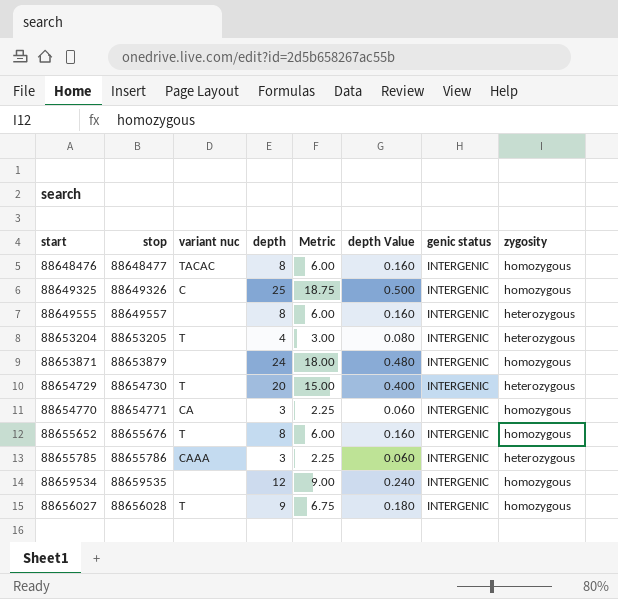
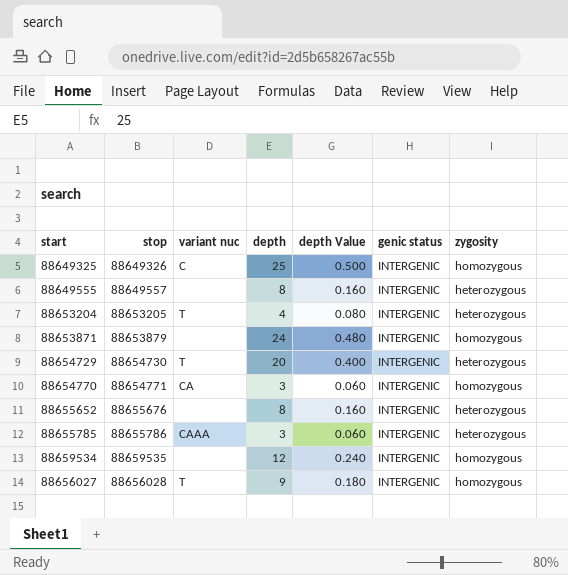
column Metric | formula: [depth] * 0.75 -> none
row 88648476: 88648477 | TACAC | 8 | 6.00 | 0.160 | INTERGENIC | homozygous -> none
88655652 | variant nuc: T -> none
88655652 | zygosity: homozygous -> heterozygous

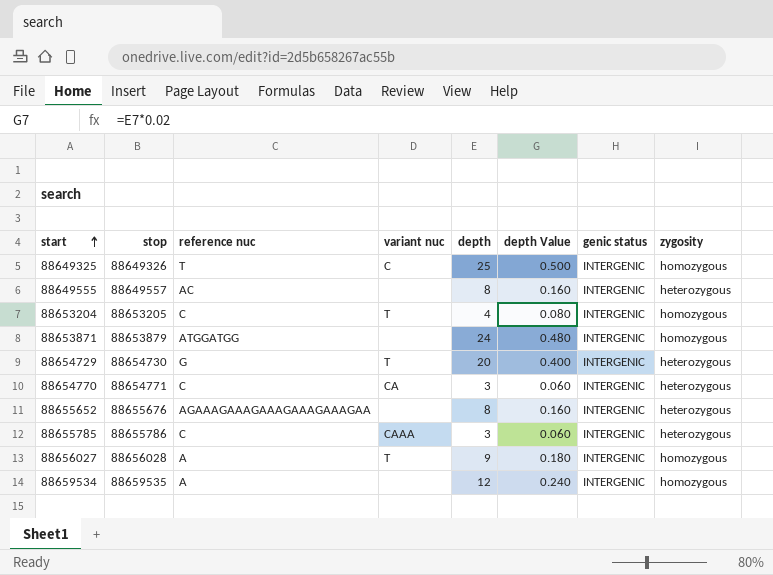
row order: none -> start ascending
column reference nuc | position: none -> 3
88653204 | zygosity: heterozygous -> homozygous
88654770 | zygosity: homozygous -> heterozygous

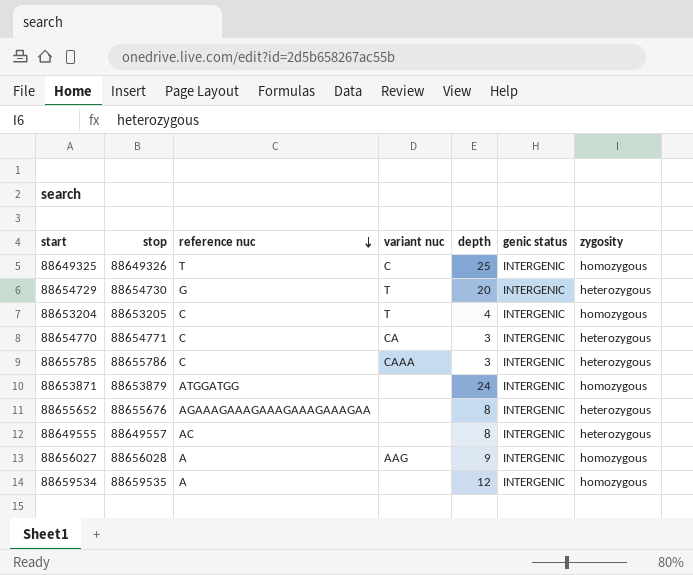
row order: start ascending -> reference nuc descending
column depth Value | formula: [depth] * 0.02 -> none
88656027 | variant nuc: T -> AAG

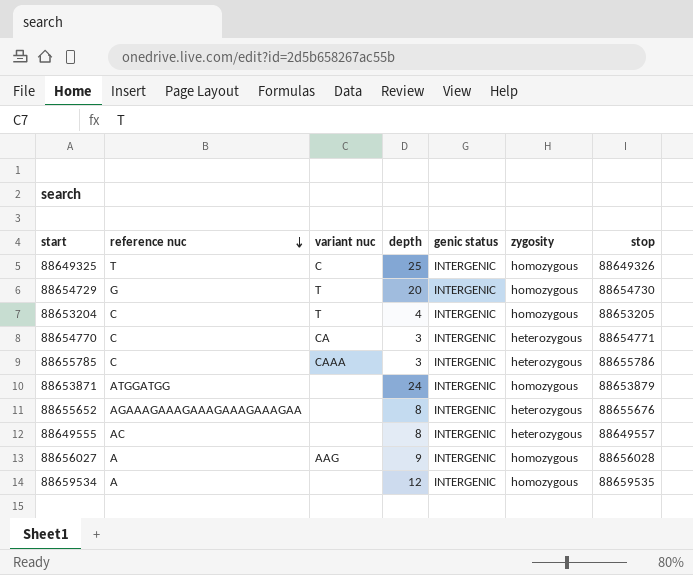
column stop | position: 2 -> 7
88654729 | zygosity: heterozygous -> homozygous

